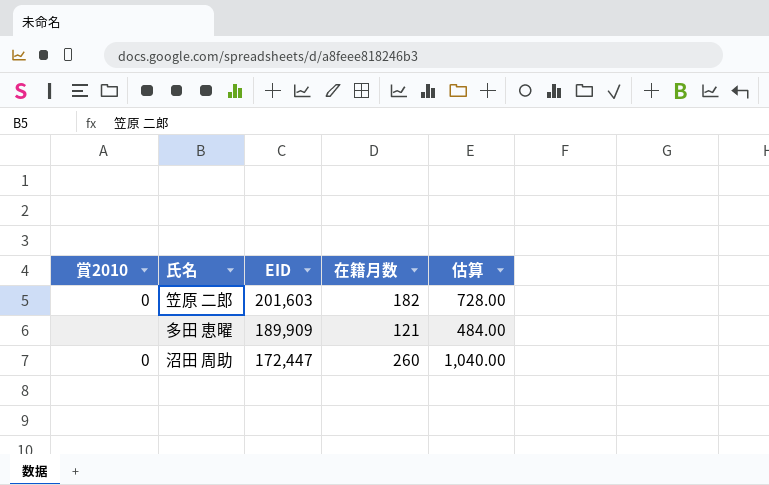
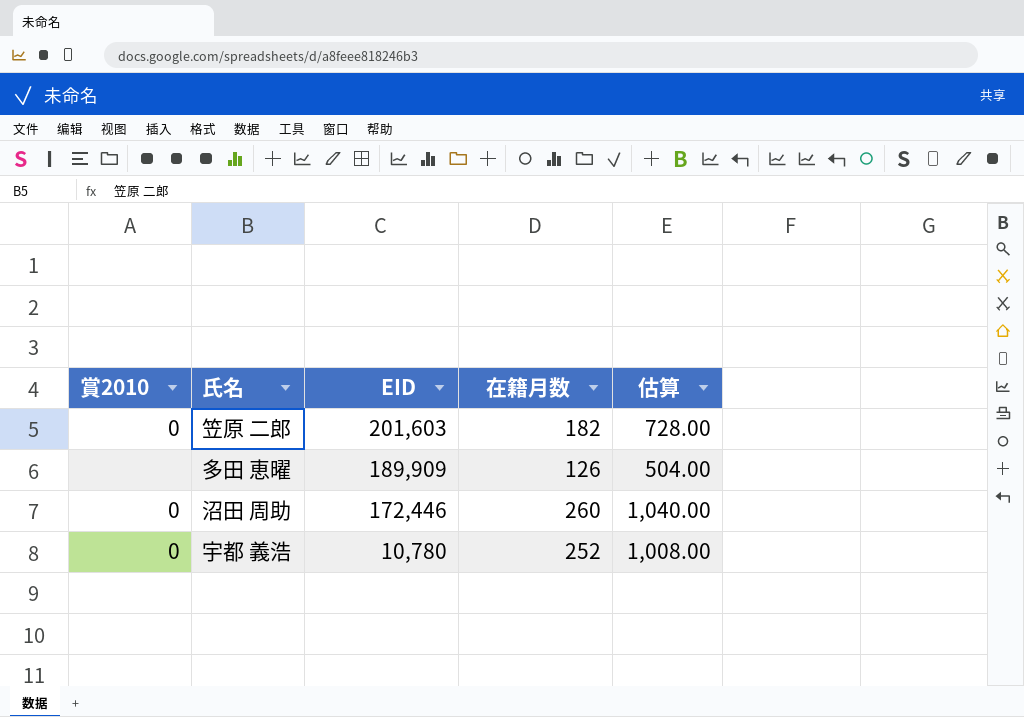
多田 恵曜 | 在籍月数: 121 -> 126
多田 恵曜 | 估算: 484.00 -> 504.00
沼田 周助 | EID: 172,447 -> 172,446
row 宇都 義浩: none -> 0 | 10,780 | 252 | 1,008.00

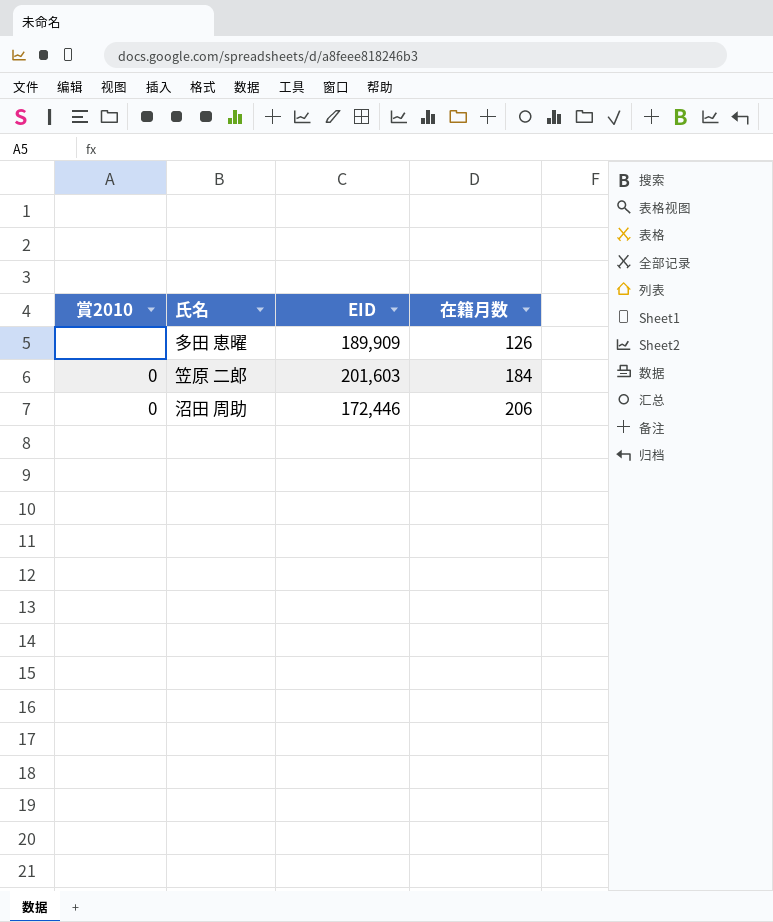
row order: EID descending -> 在籍月数 ascending
column 估算 | formula: [在籍月数] * 4 -> none
row 宇都 義浩: 0 | 10,780 | 252 | 1,008.00 -> none
笠原 二郎 | 在籍月数: 182 -> 184
沼田 周助 | 在籍月数: 260 -> 206

